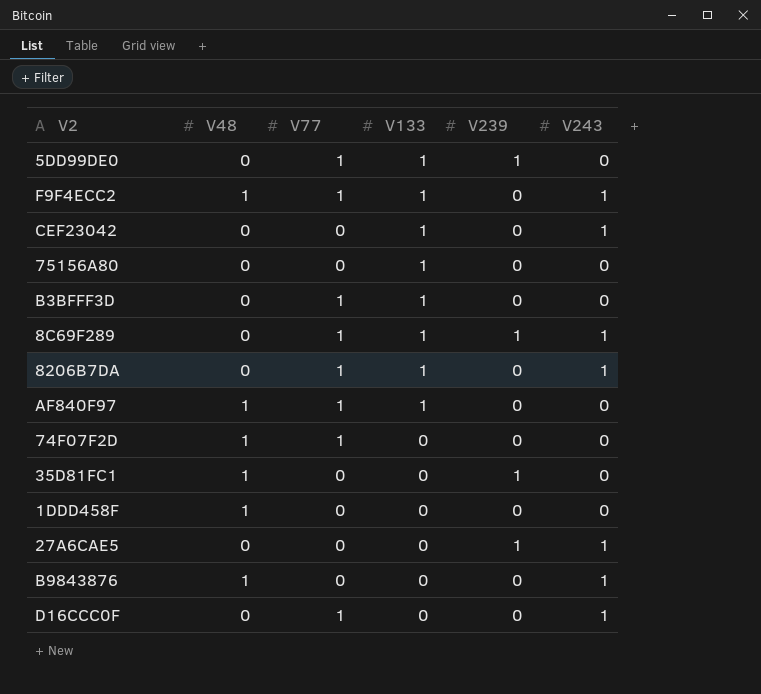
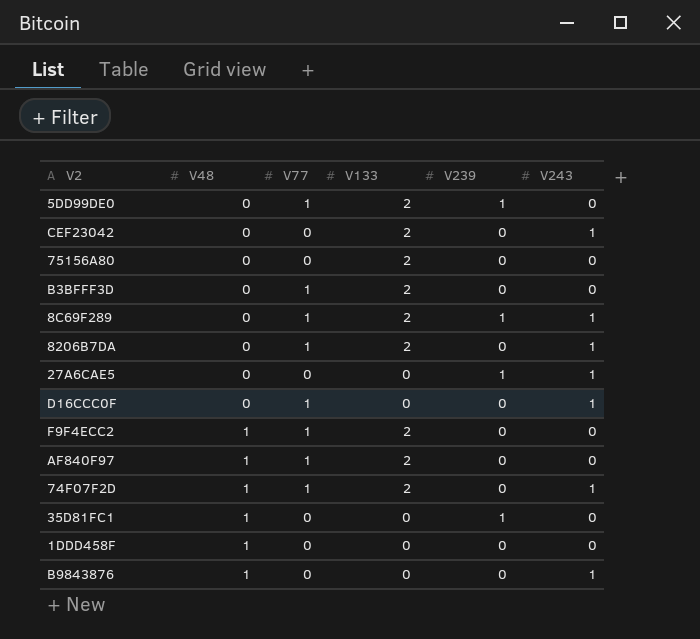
row order: V133 descending -> V48 ascending
5DD99DE0 | V133: 1 -> 2
CEF23042 | V133: 1 -> 2
75156A80 | V133: 1 -> 2
B3BFFF3D | V133: 1 -> 2
8C69F289 | V133: 1 -> 2
8206B7DA | V133: 1 -> 2
F9F4ECC2 | V133: 1 -> 2
F9F4ECC2 | V243: 1 -> 0
AF840F97 | V133: 1 -> 2
74F07F2D | V133: 0 -> 2
74F07F2D | V243: 0 -> 1

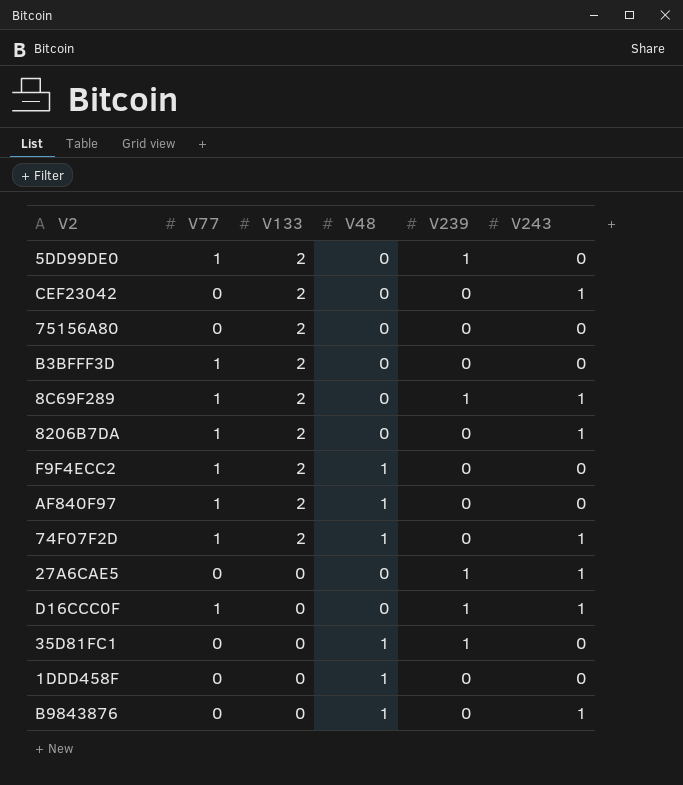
row order: V48 ascending -> V133 descending
column V48 | position: 2 -> 4
D16CCC0F | V239: 0 -> 1

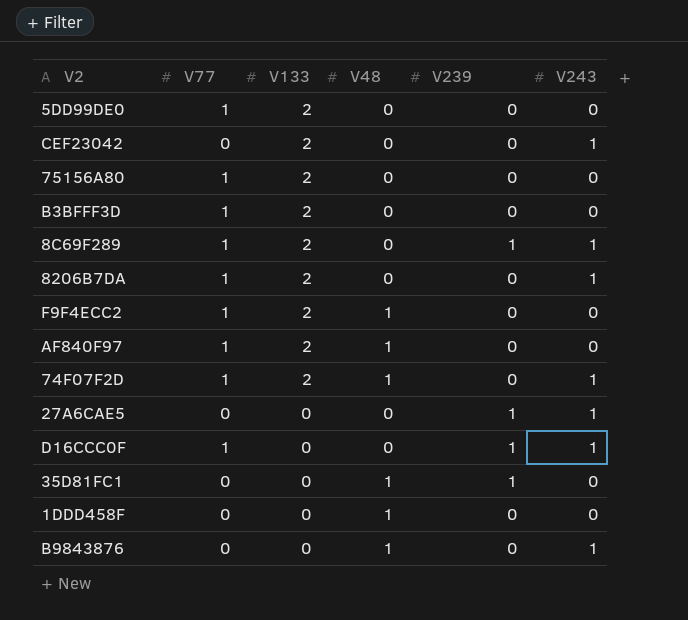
5DD99DE0 | V239: 1 -> 0
75156A80 | V77: 0 -> 1

